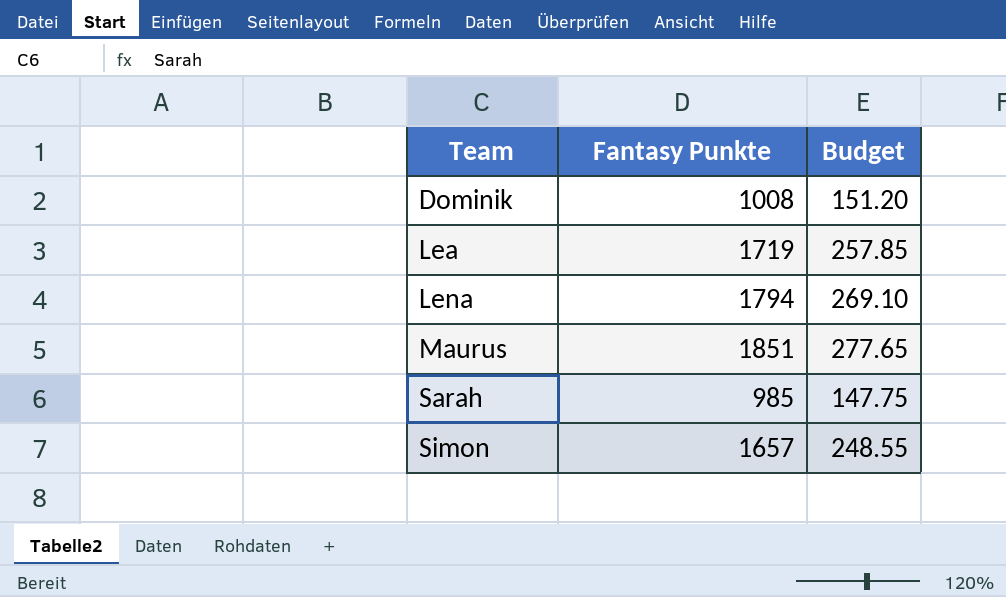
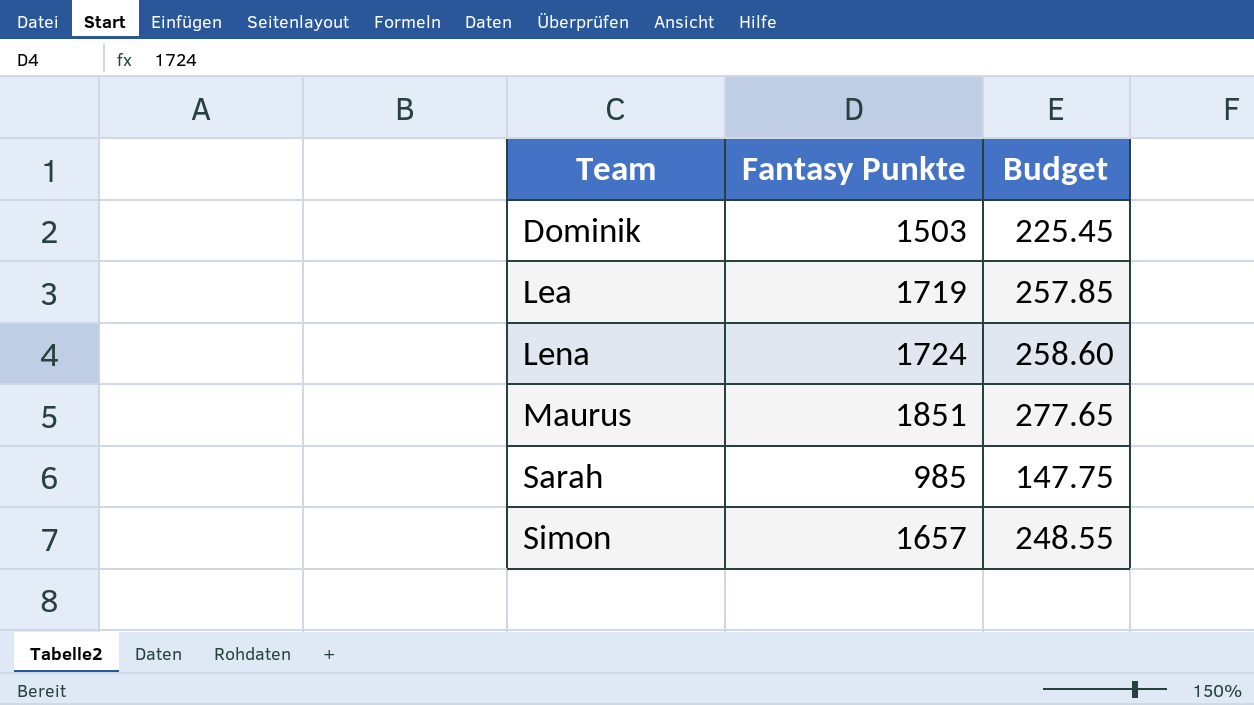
Dominik | Fantasy Punkte: 1008 -> 1503
Dominik | Budget: 151.20 -> 225.45
Lena | Fantasy Punkte: 1794 -> 1724
Lena | Budget: 269.10 -> 258.60

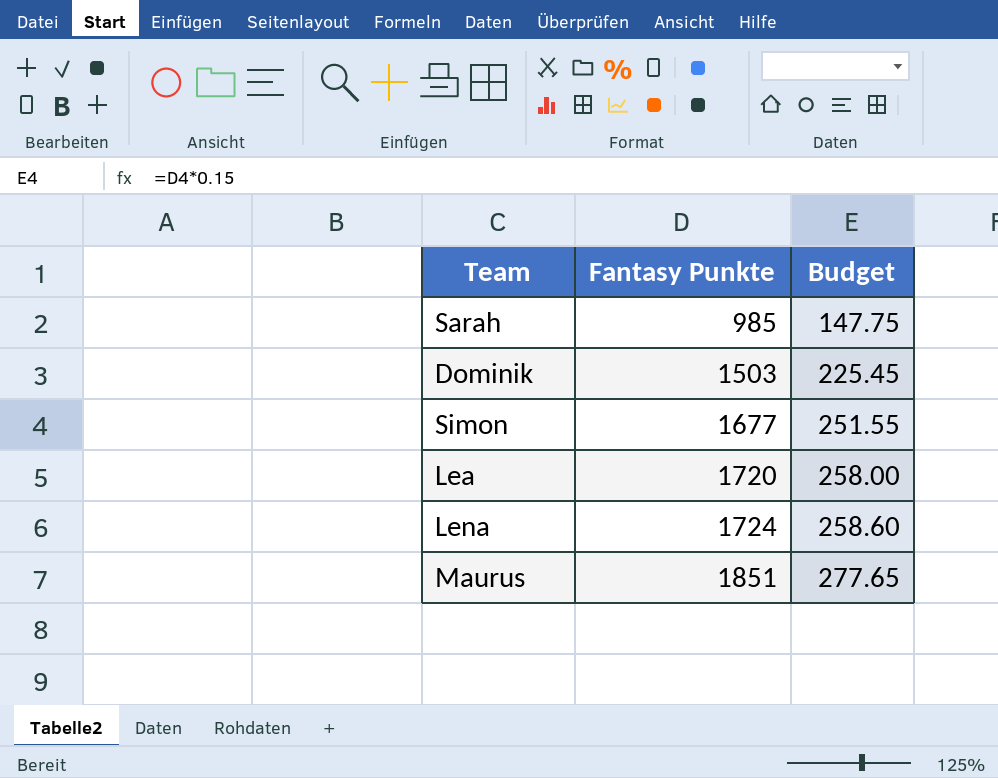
row order: Team ascending -> Fantasy Punkte ascending
Simon | Fantasy Punkte: 1657 -> 1677
Simon | Budget: 248.55 -> 251.55
Lea | Fantasy Punkte: 1719 -> 1720
Lea | Budget: 257.85 -> 258.00

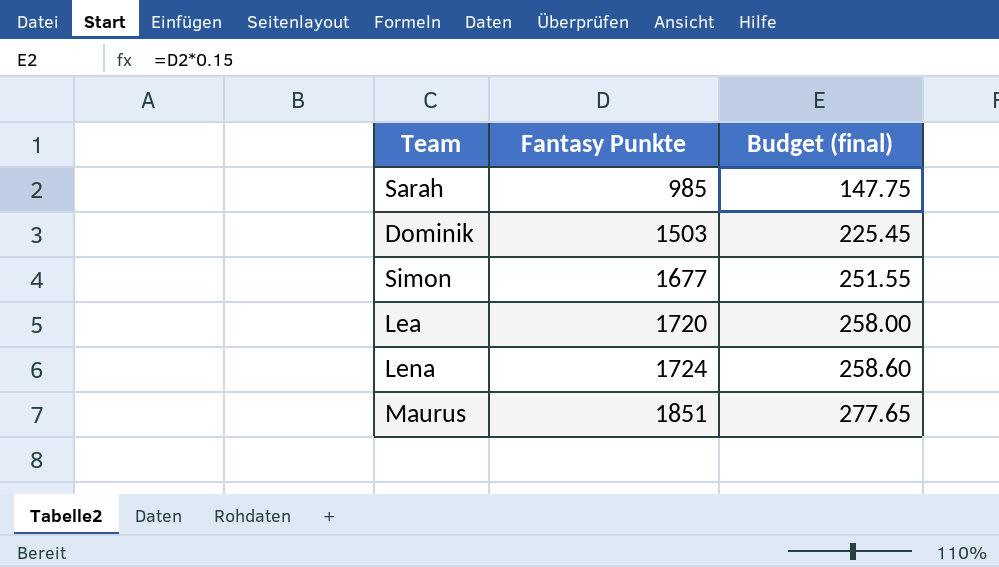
column name: Budget -> Budget (final)

